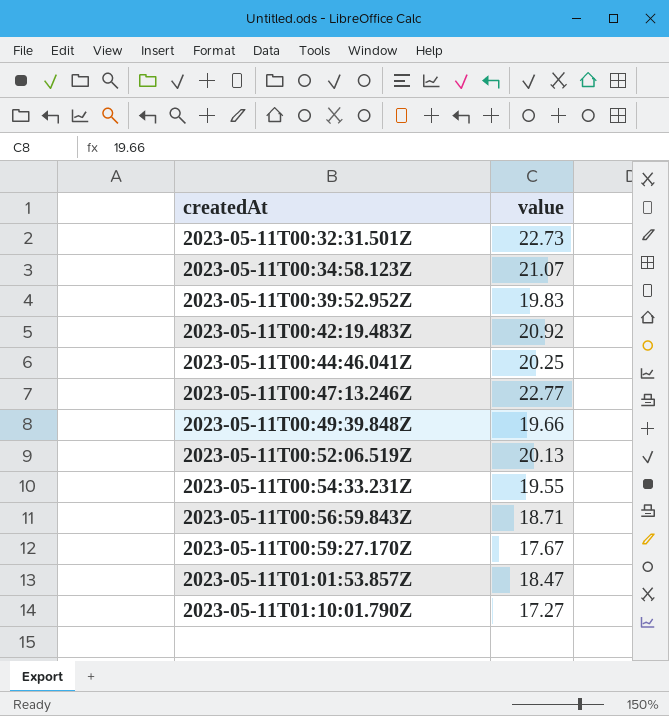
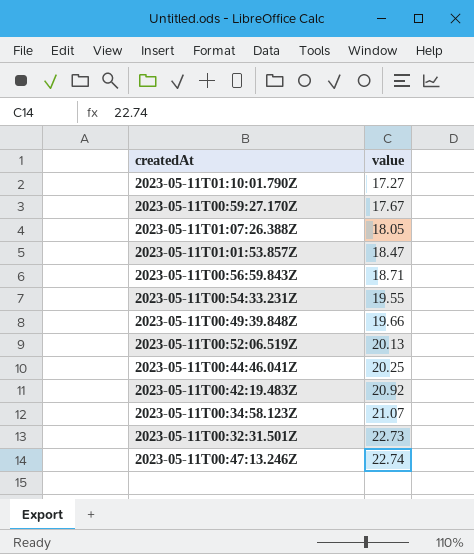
row order: createdAt ascending -> value ascending
row 2023-05-11T00:39:52.952Z: 19.83 -> none
row 2023-05-11T01:07:26.388Z: none -> 18.05
2023-05-11T00:47:13.246Z | value: 22.77 -> 22.74

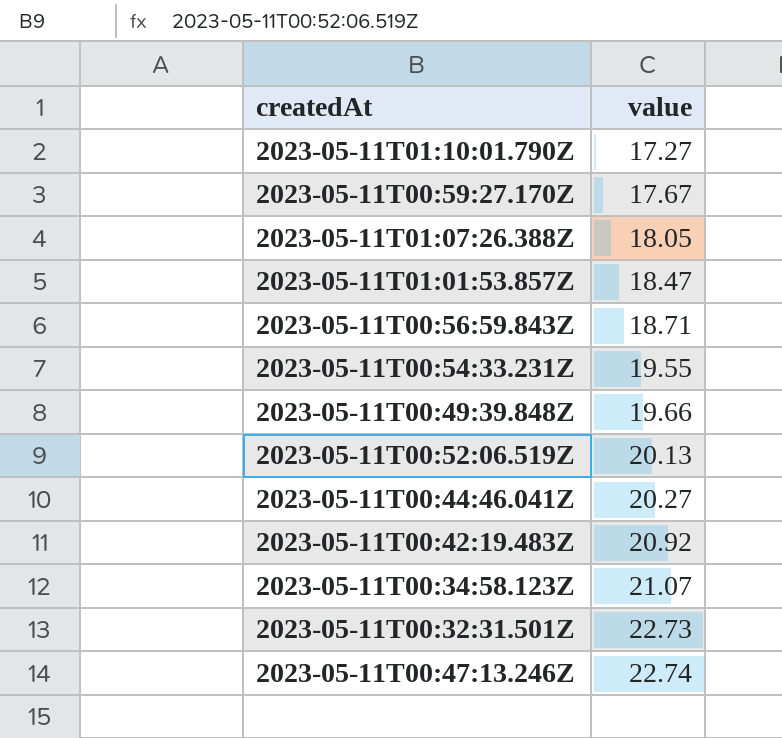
2023-05-11T00:44:46.041Z | value: 20.25 -> 20.27

